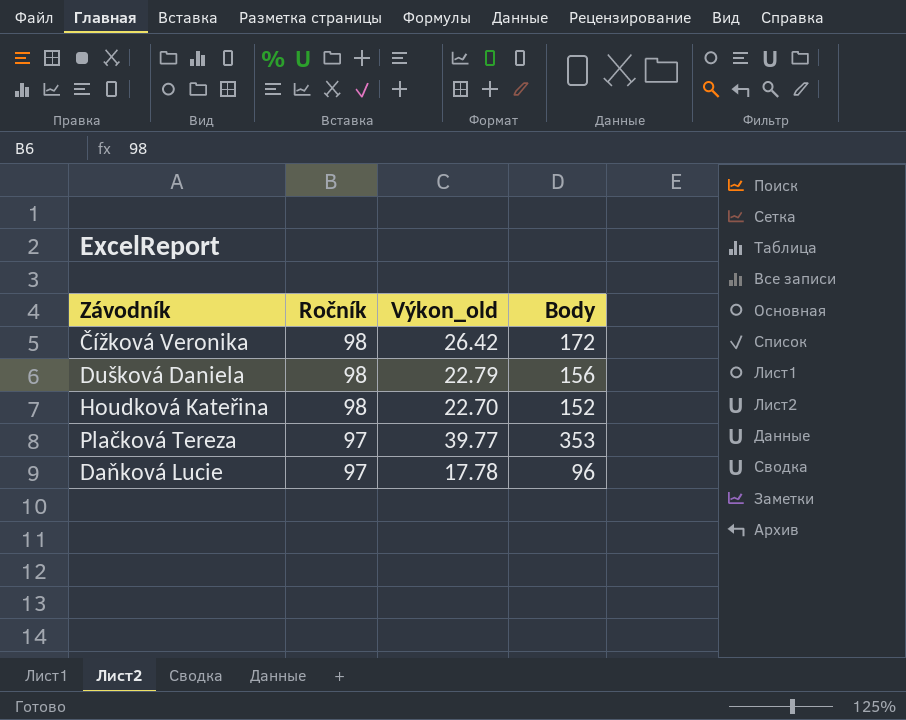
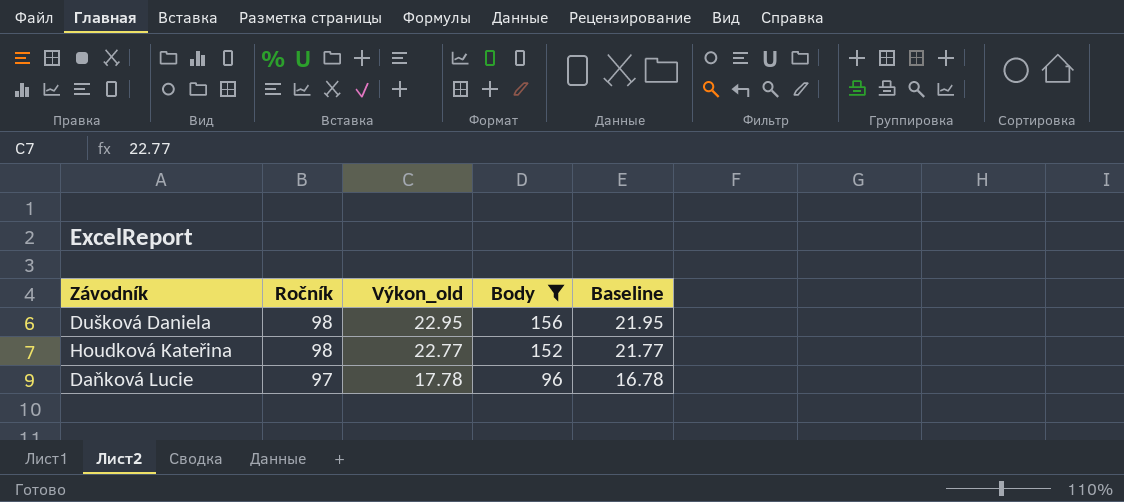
filter: none -> Body <= 156
column Baseline | formula: none -> [Výkon_old] - 1
Dušková Daniela | Výkon_old: 22.79 -> 22.95
Houdková Kateřina | Výkon_old: 22.70 -> 22.77

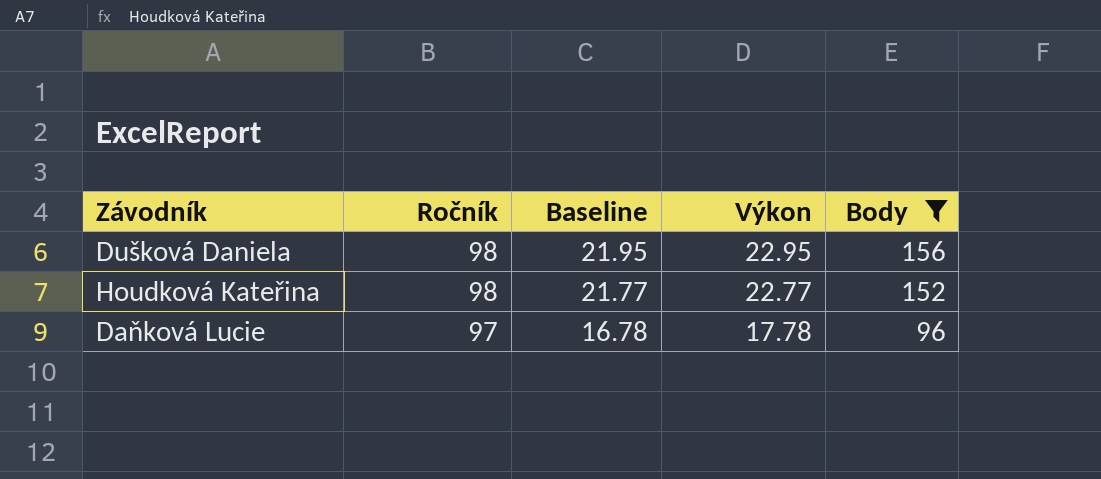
column Baseline | position: 5 -> 3
column name: Výkon_old -> Výkon

